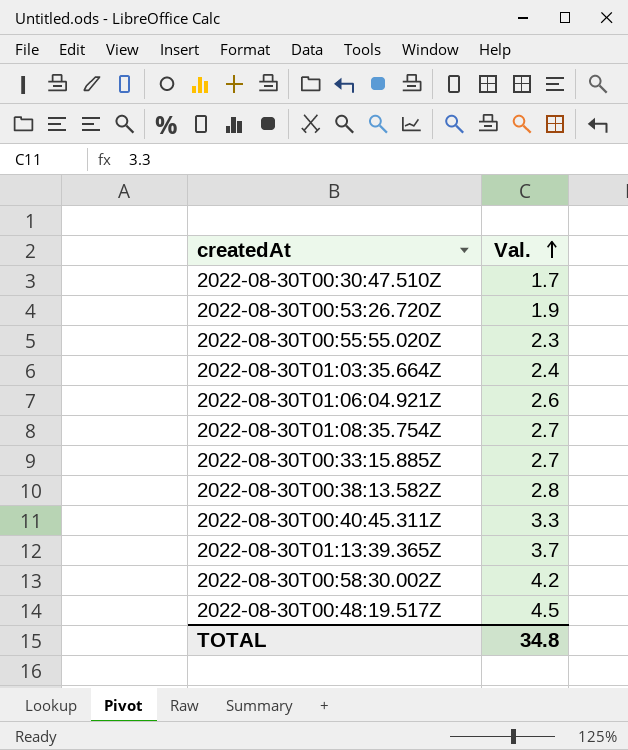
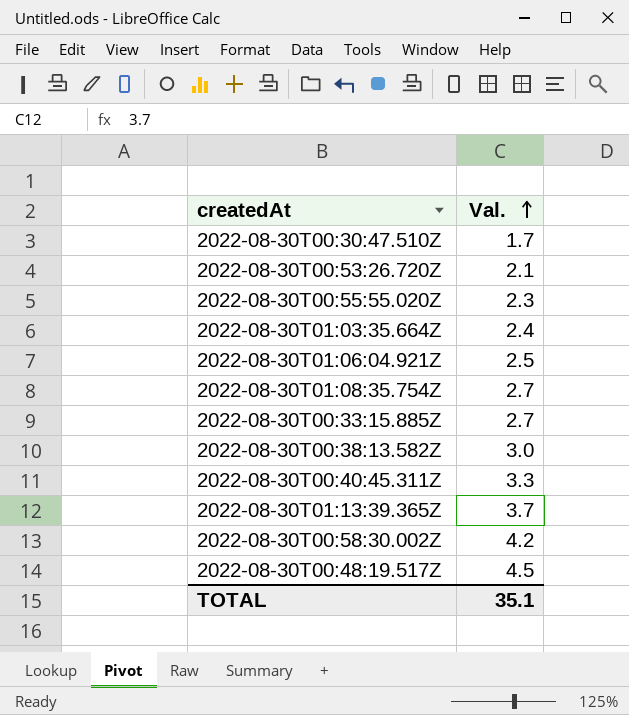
2022-08-30T00:53:26.720Z | Val.: 1.9 -> 2.1
2022-08-30T01:06:04.921Z | Val.: 2.6 -> 2.5
2022-08-30T00:38:13.582Z | Val.: 2.8 -> 3.0
TOTAL | Val.: 34.8 -> 35.1

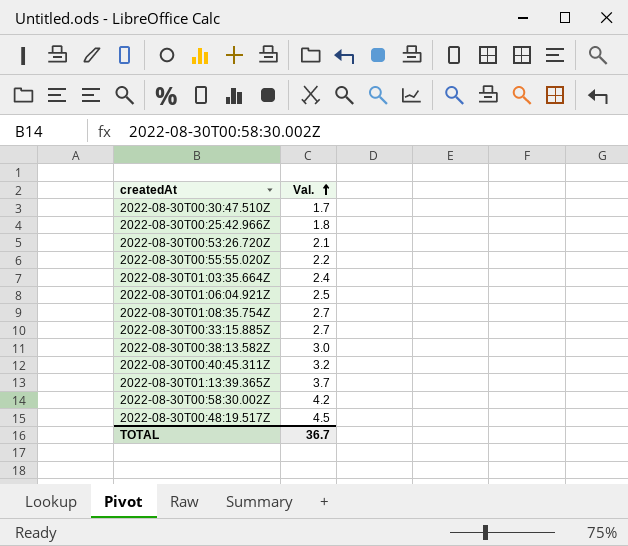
row 2022-08-30T00:25:42.966Z: none -> 1.8
2022-08-30T00:55:55.020Z | Val.: 2.3 -> 2.2
2022-08-30T00:40:45.311Z | Val.: 3.3 -> 3.2
TOTAL | Val.: 35.1 -> 36.7

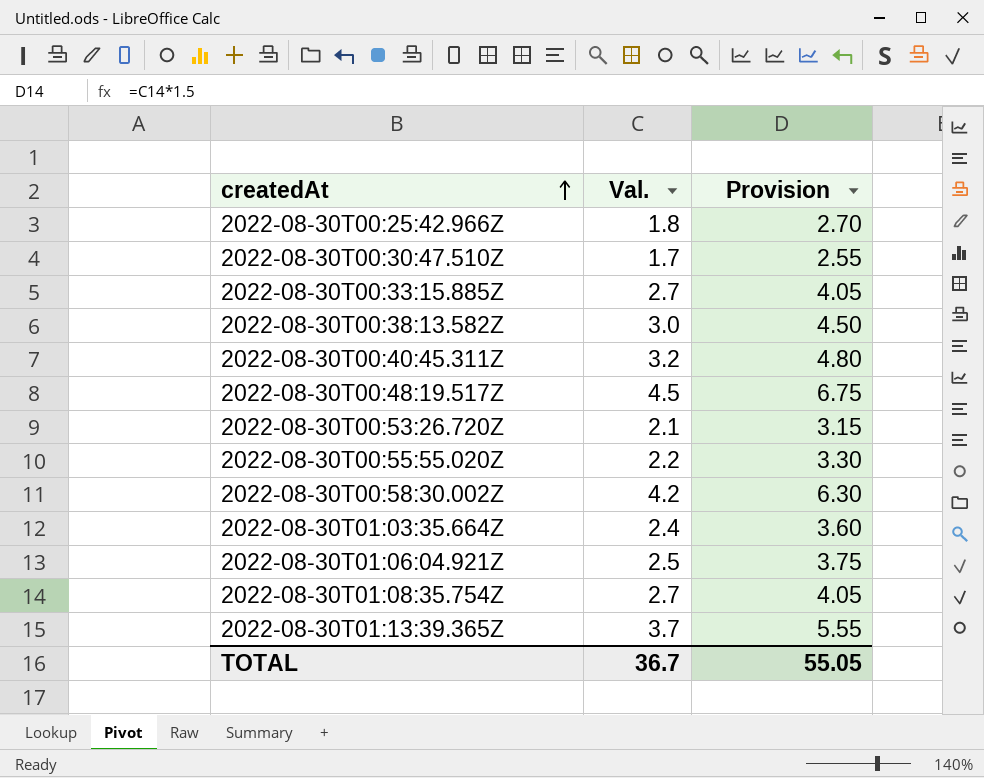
row order: Val. ascending -> createdAt ascending
column Provision | formula: none -> [Val.] * 1.5

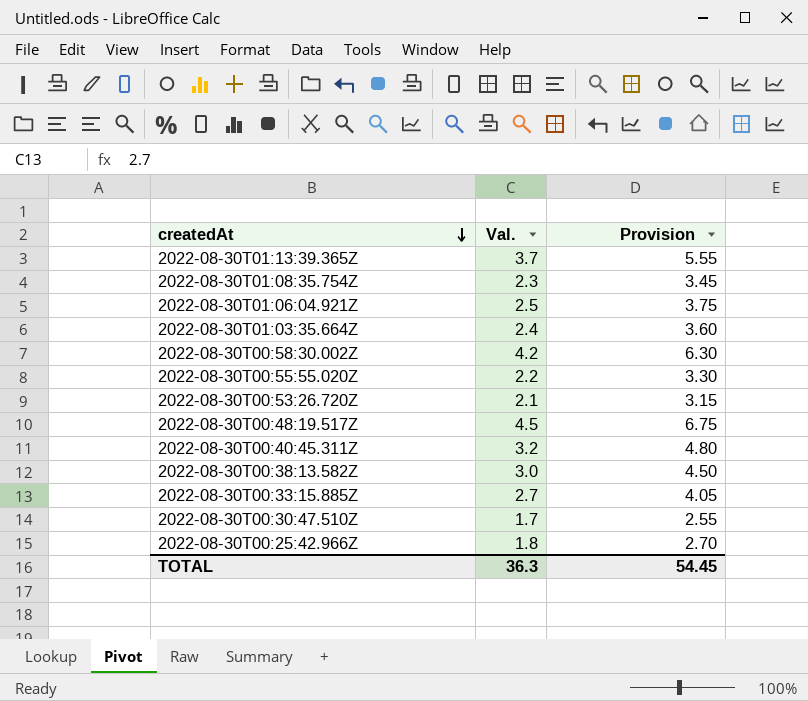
row order: createdAt ascending -> createdAt descending
2022-08-30T01:08:35.754Z | Val.: 2.7 -> 2.3
2022-08-30T01:08:35.754Z | Provision: 4.05 -> 3.45
TOTAL | Val.: 36.7 -> 36.3
TOTAL | Provision: 55.05 -> 54.45

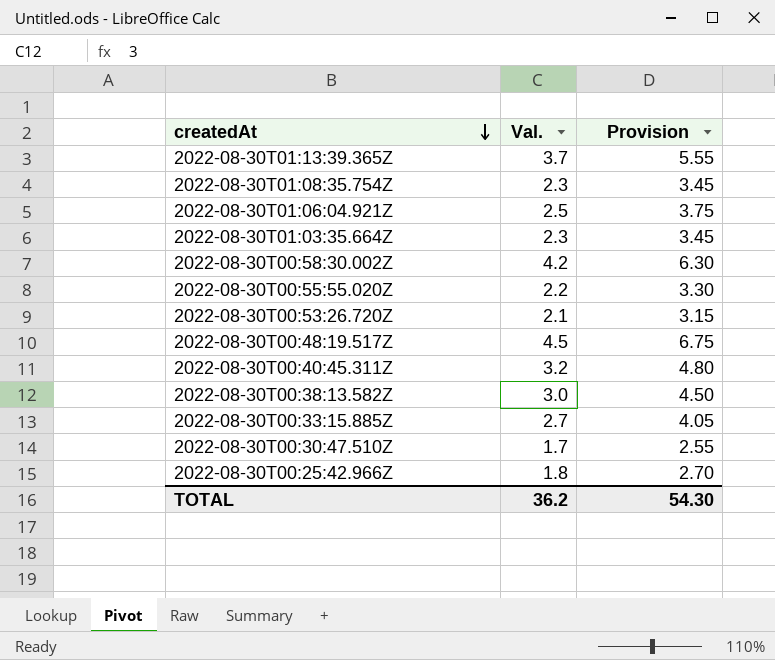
2022-08-30T01:03:35.664Z | Val.: 2.4 -> 2.3
2022-08-30T01:03:35.664Z | Provision: 3.60 -> 3.45
TOTAL | Val.: 36.3 -> 36.2
TOTAL | Provision: 54.45 -> 54.30

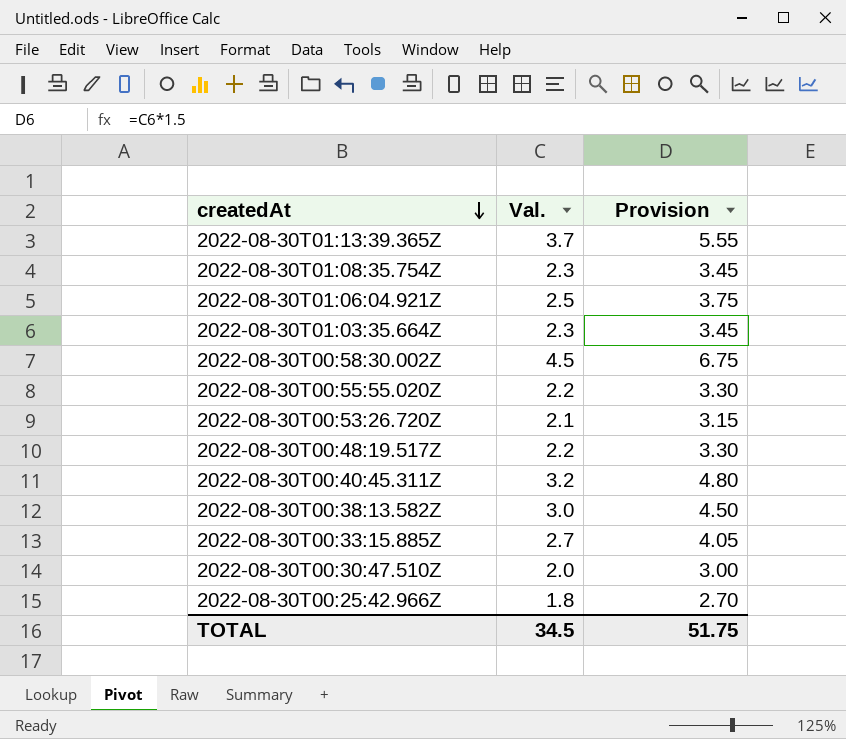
2022-08-30T00:58:30.002Z | Val.: 4.2 -> 4.5
2022-08-30T00:58:30.002Z | Provision: 6.30 -> 6.75
2022-08-30T00:48:19.517Z | Val.: 4.5 -> 2.2
2022-08-30T00:48:19.517Z | Provision: 6.75 -> 3.30
2022-08-30T00:30:47.510Z | Val.: 1.7 -> 2.0
2022-08-30T00:30:47.510Z | Provision: 2.55 -> 3.00
TOTAL | Val.: 36.2 -> 34.5
TOTAL | Provision: 54.30 -> 51.75

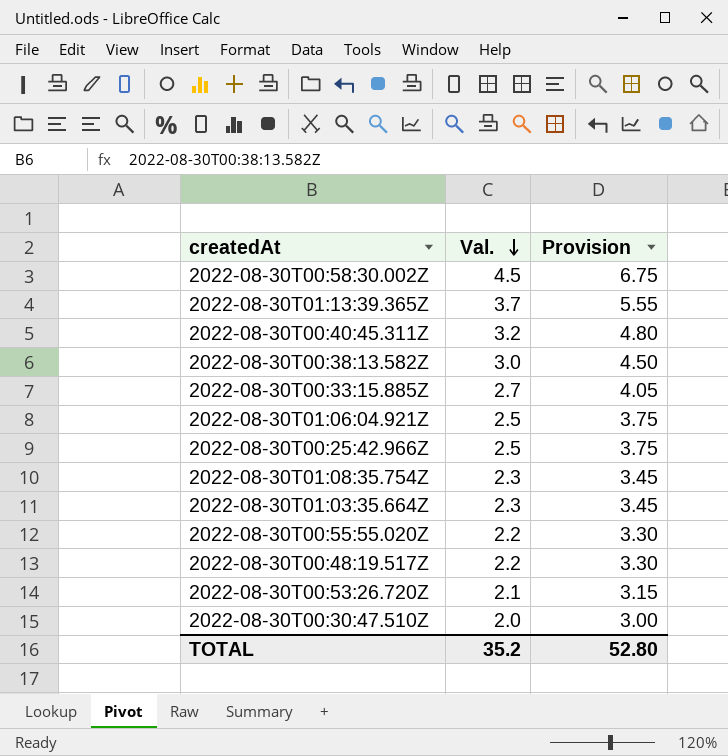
row order: createdAt descending -> Val. descending
2022-08-30T00:25:42.966Z | Val.: 1.8 -> 2.5
2022-08-30T00:25:42.966Z | Provision: 2.70 -> 3.75
TOTAL | Val.: 34.5 -> 35.2
TOTAL | Provision: 51.75 -> 52.80

